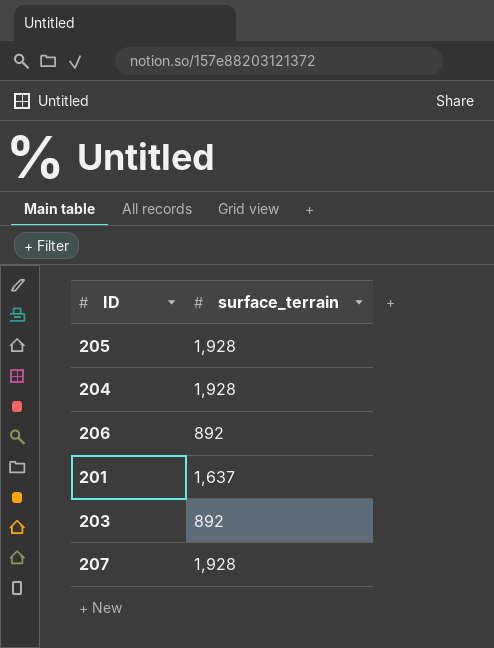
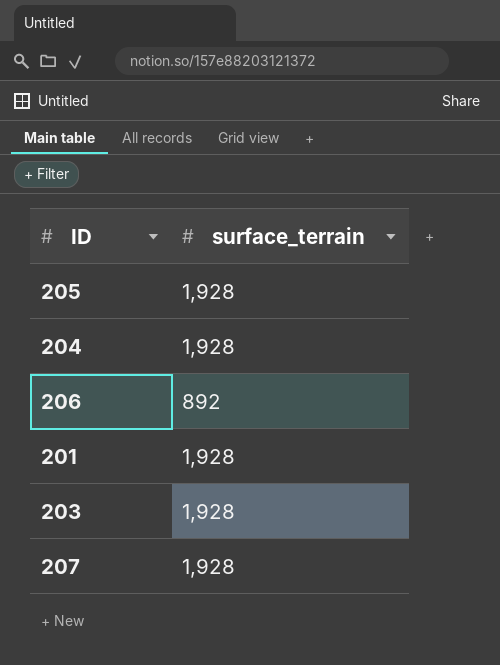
201 | surface_terrain: 1,637 -> 1,928
203 | surface_terrain: 892 -> 1,928

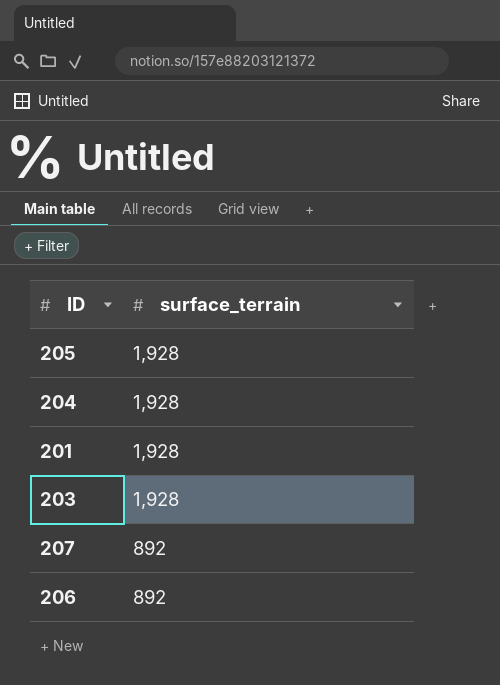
row order: none -> surface_terrain descending
207 | surface_terrain: 1,928 -> 892

